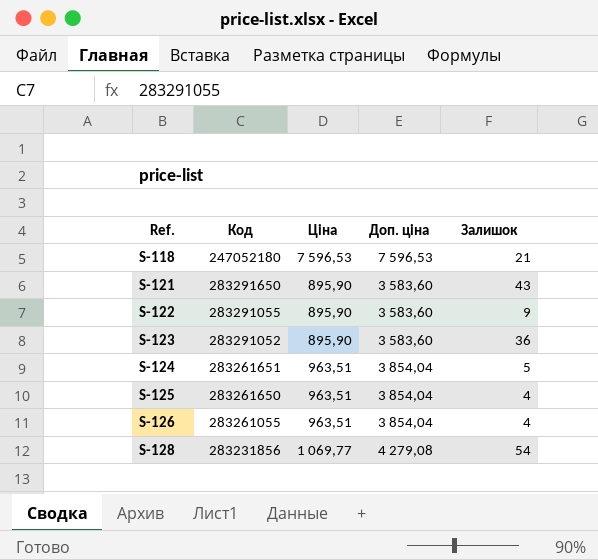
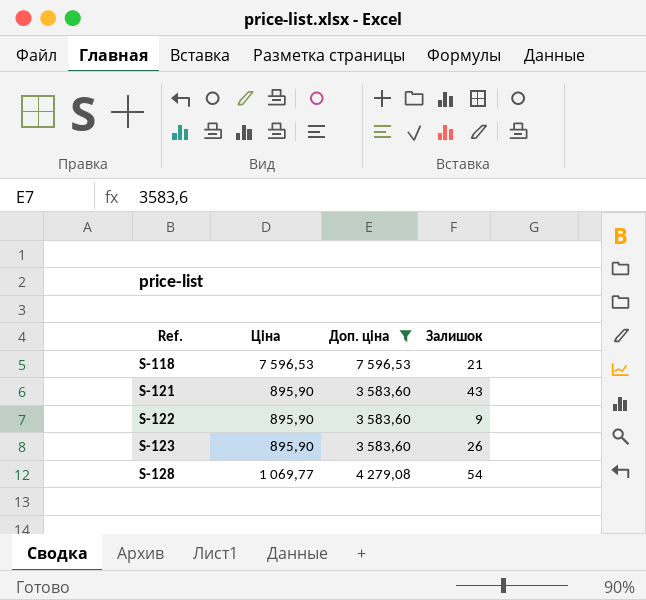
filter: none -> Доп. ціна != 3 854,04
column Код | position: 2 -> none
S-123 | Залишок: 36 -> 26

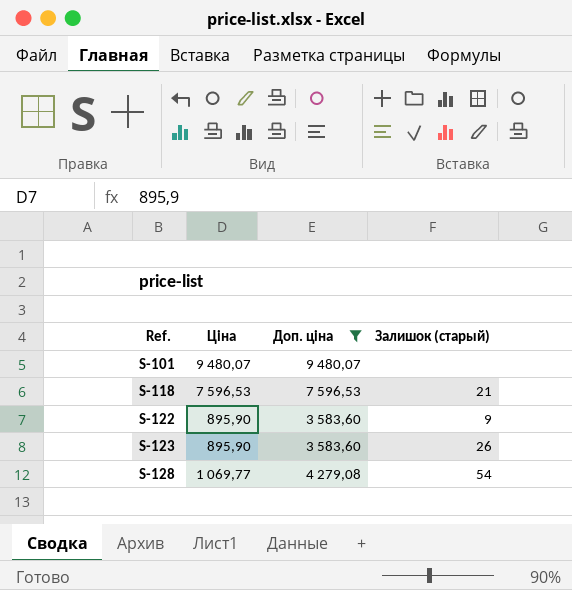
column name: Залишок -> Залишок (старый)
row S-121: 895,90 | 3 583,60 | 43 -> none
row S-101: none -> 9 480,07 | 9 480,07 | none

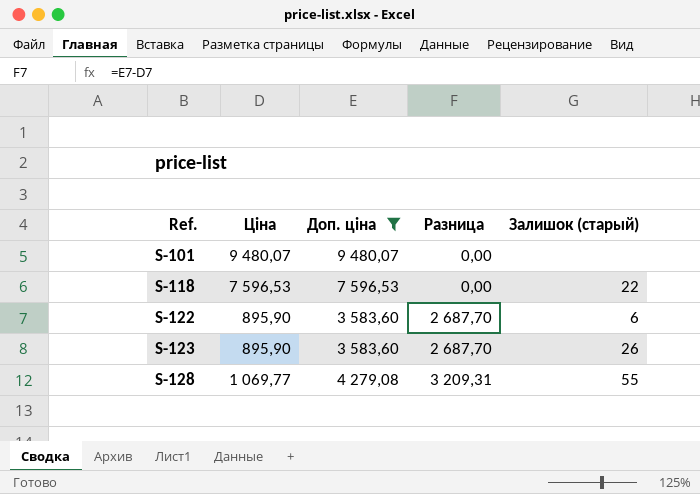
column Разница | formula: none -> [Доп. ціна] - [Ціна]
S-118 | Залишок (старый): 21 -> 22
S-122 | Залишок (старый): 9 -> 6
S-128 | Залишок (старый): 54 -> 55

